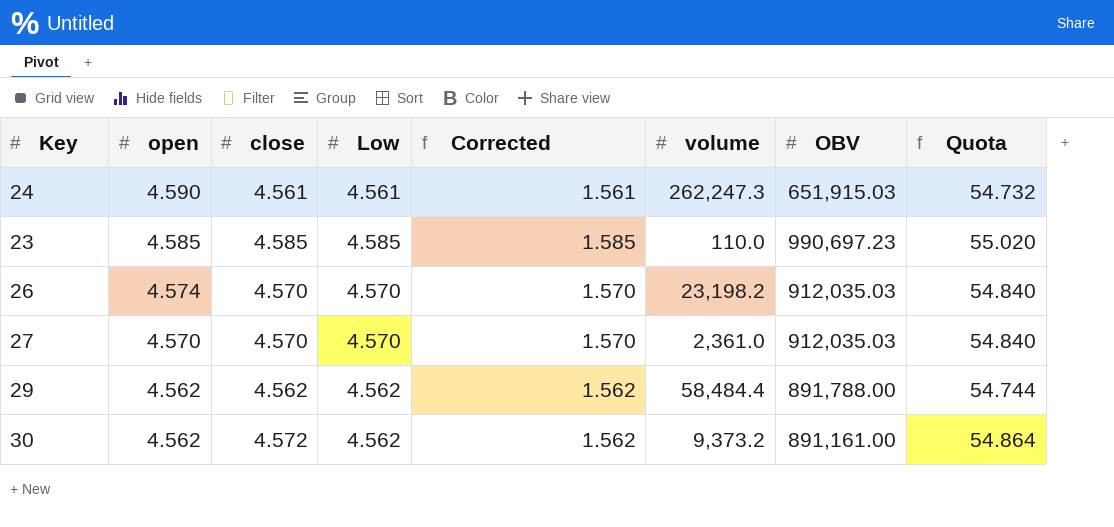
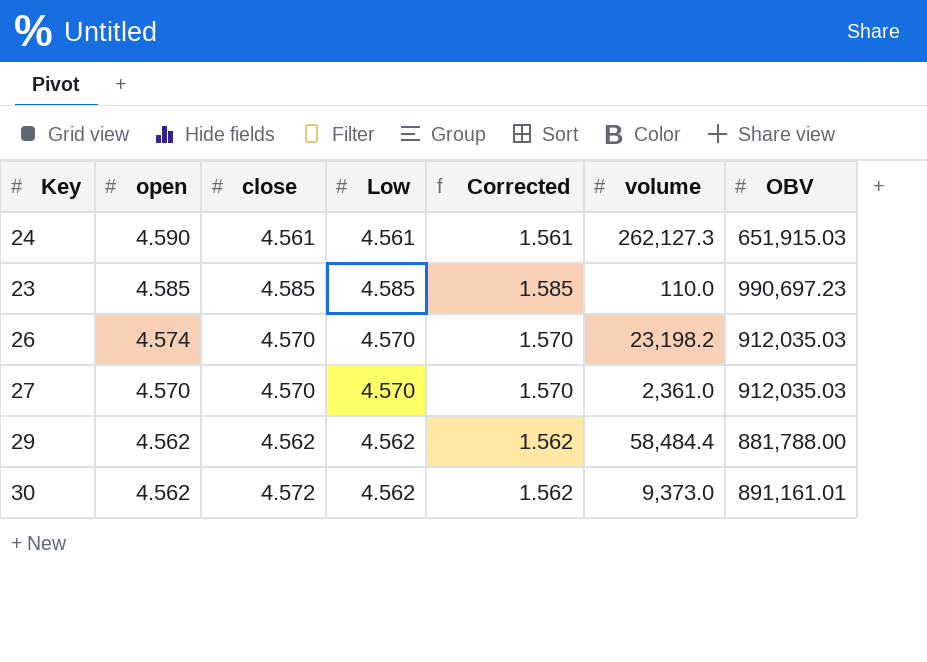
column Quota | formula: [close] * 12 -> none
24 | volume: 262,247.3 -> 262,127.3
29 | OBV: 891,788.00 -> 881,788.00
30 | volume: 9,373.2 -> 9,373.0
30 | OBV: 891,161.00 -> 891,161.01

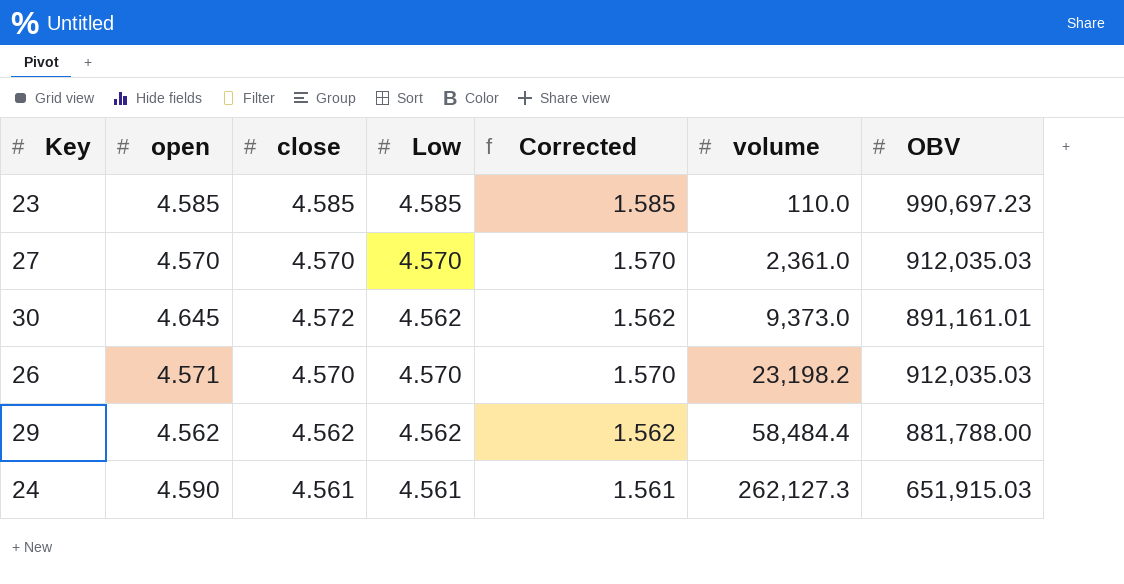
row order: open descending -> volume ascending
30 | open: 4.562 -> 4.645
26 | open: 4.574 -> 4.571

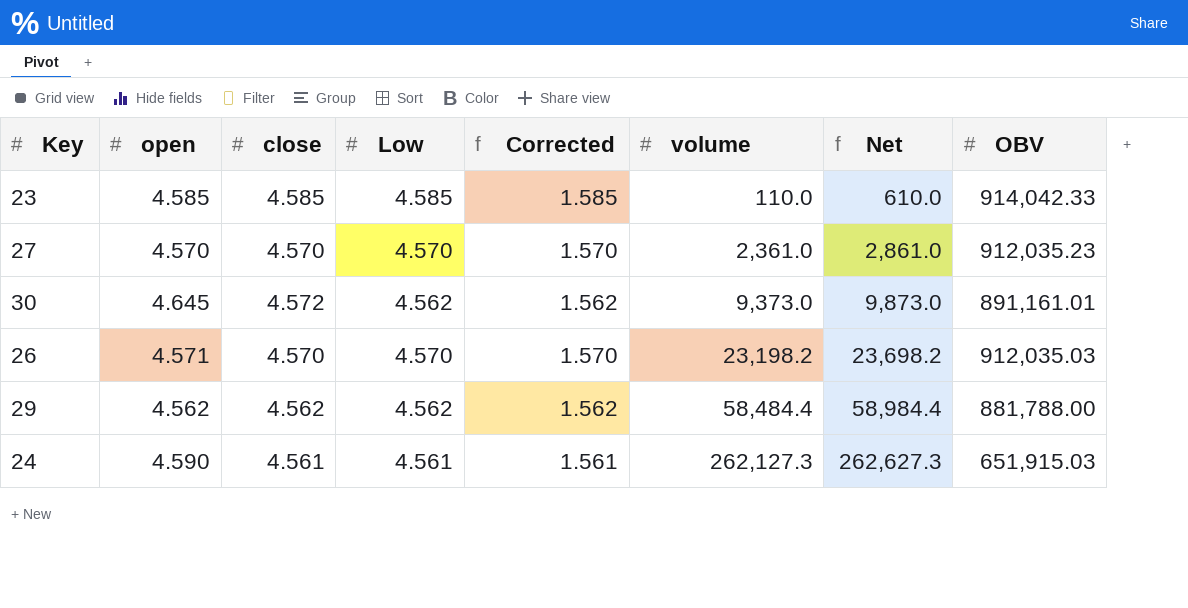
column Net | formula: none -> [volume] + 500
23 | OBV: 990,697.23 -> 914,042.33
27 | OBV: 912,035.03 -> 912,035.23

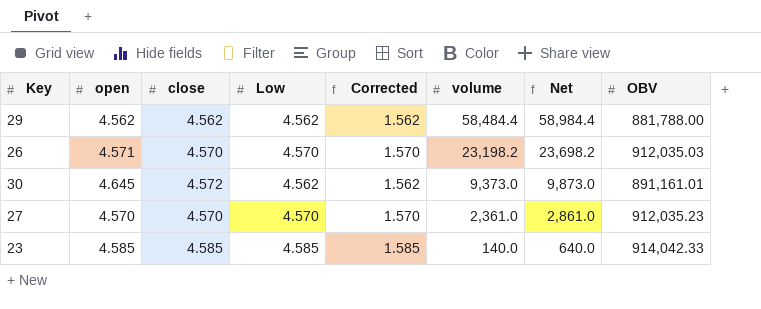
row order: volume ascending -> volume descending
row 24: 4.590 | 4.561 | 4.561 | 1.561 | 262,127.3 | 262,627.3 | 651,915.03 -> none
23 | volume: 110.0 -> 140.0
23 | Net: 610.0 -> 640.0

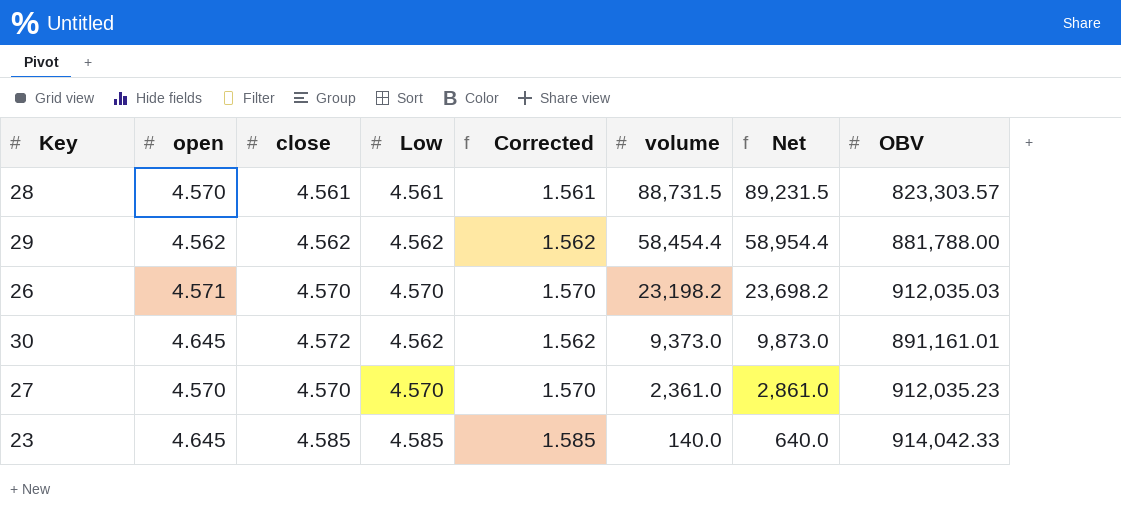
row 28: none -> 4.570 | 4.561 | 4.561 | 1.561 | 88,731.5 | 89,231.5 | 823,303.57
29 | volume: 58,484.4 -> 58,454.4
29 | Net: 58,984.4 -> 58,954.4
23 | open: 4.585 -> 4.645

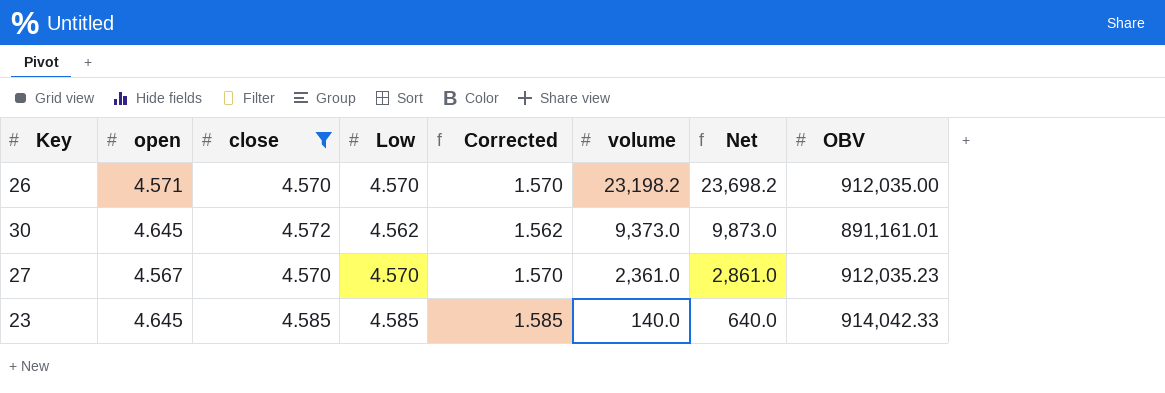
filter: none -> close >= 4.570
26 | OBV: 912,035.03 -> 912,035.00
27 | open: 4.570 -> 4.567

